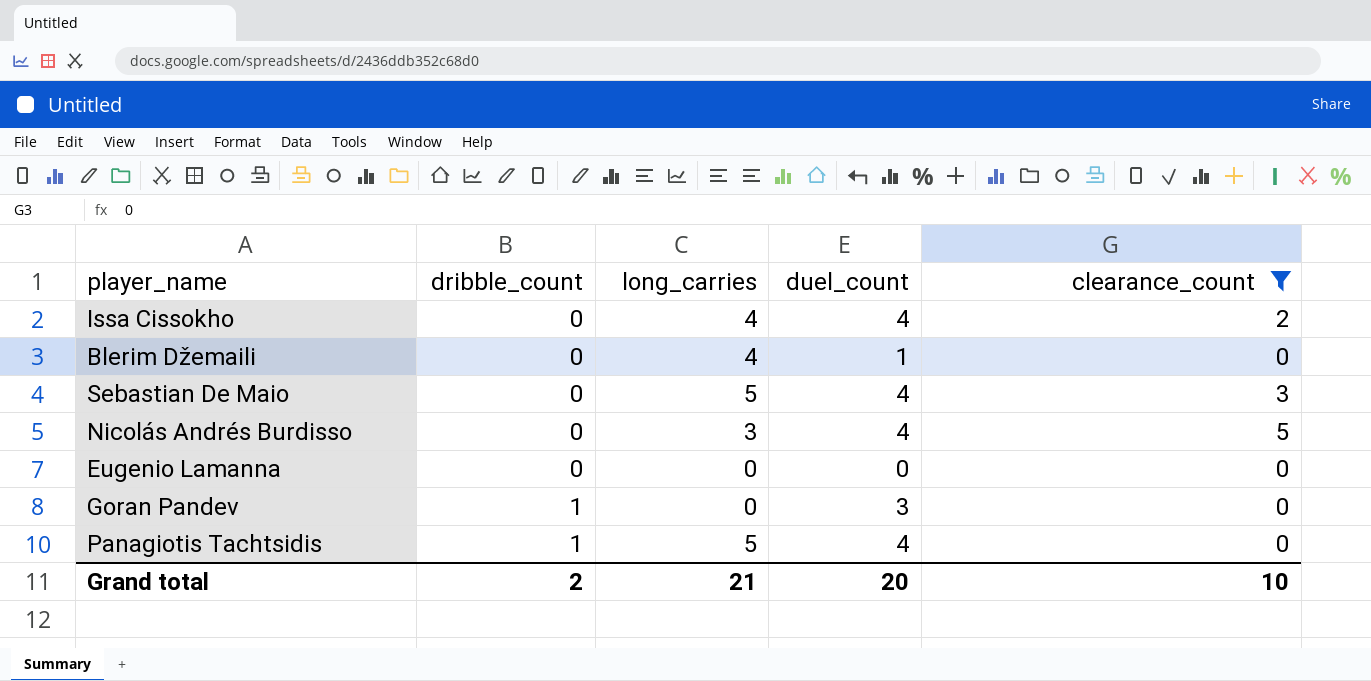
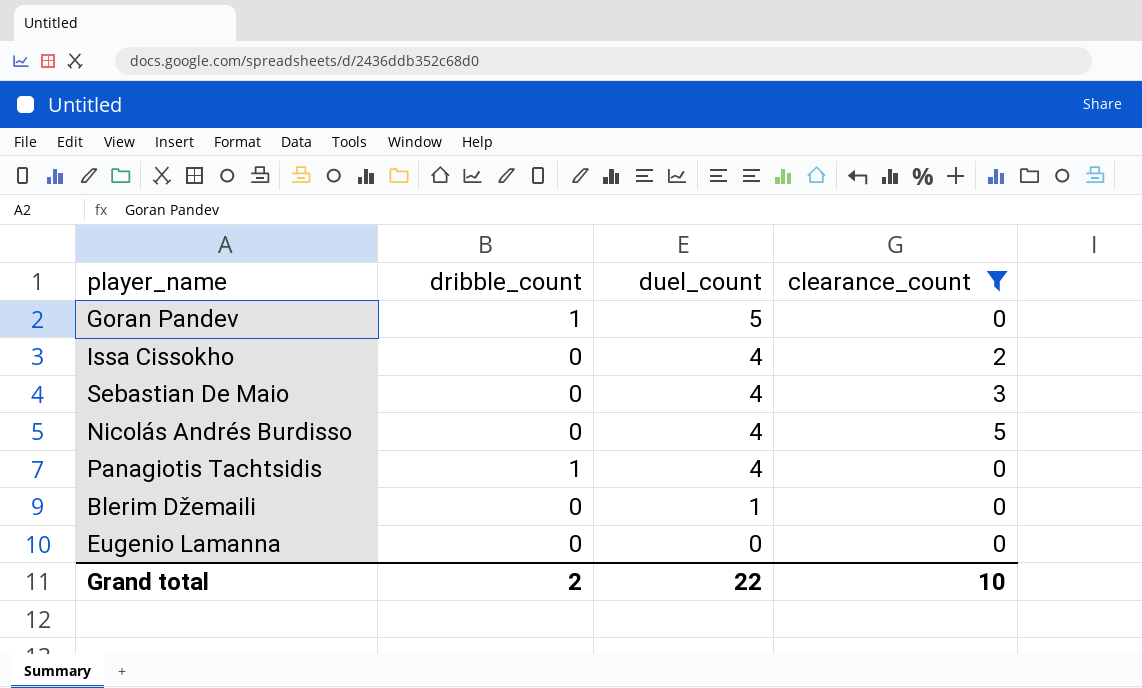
row order: dribble_count ascending -> duel_count descending
column long_carries | position: 3 -> none
Goran Pandev | duel_count: 3 -> 5
Grand total | duel_count: 20 -> 22

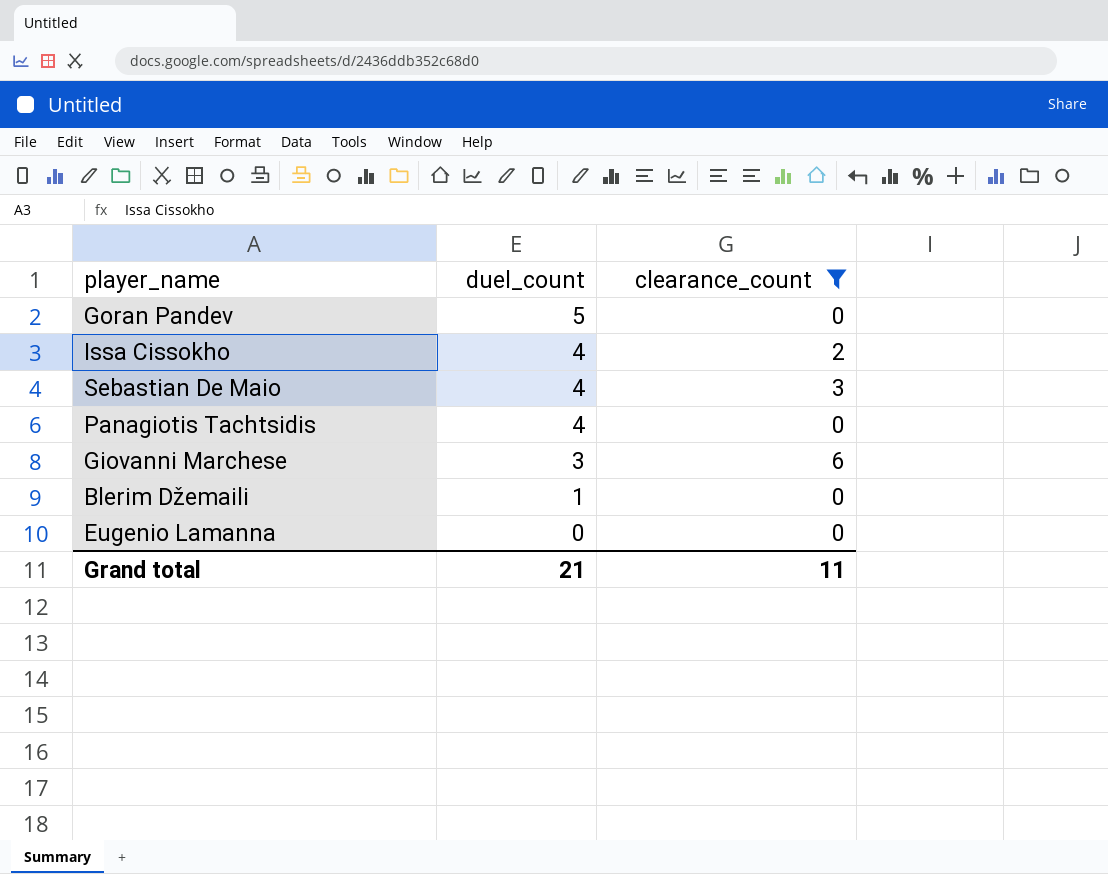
column dribble_count | position: 2 -> none
row Nicolás Andrés Burdisso: 0 | 4 | 5 -> none
row Giovanni Marchese: none -> 3 | 6
Grand total | duel_count: 22 -> 21
Grand total | clearance_count: 10 -> 11

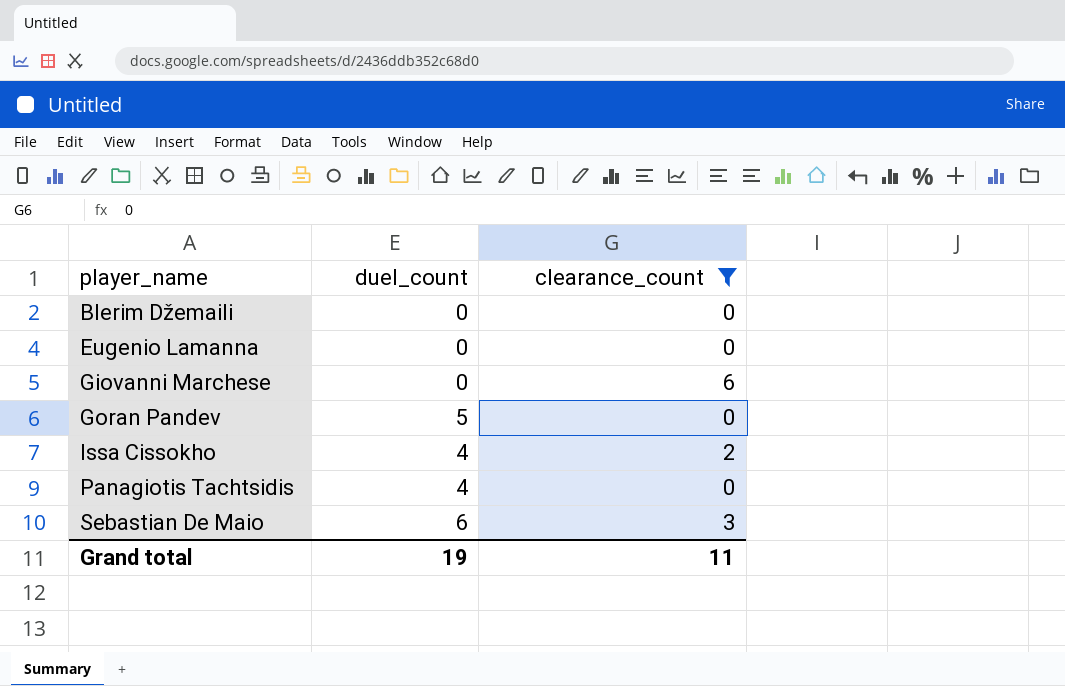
row order: duel_count descending -> player_name ascending
Blerim Džemaili | duel_count: 1 -> 0
Giovanni Marchese | duel_count: 3 -> 0
Sebastian De Maio | duel_count: 4 -> 6
Grand total | duel_count: 21 -> 19

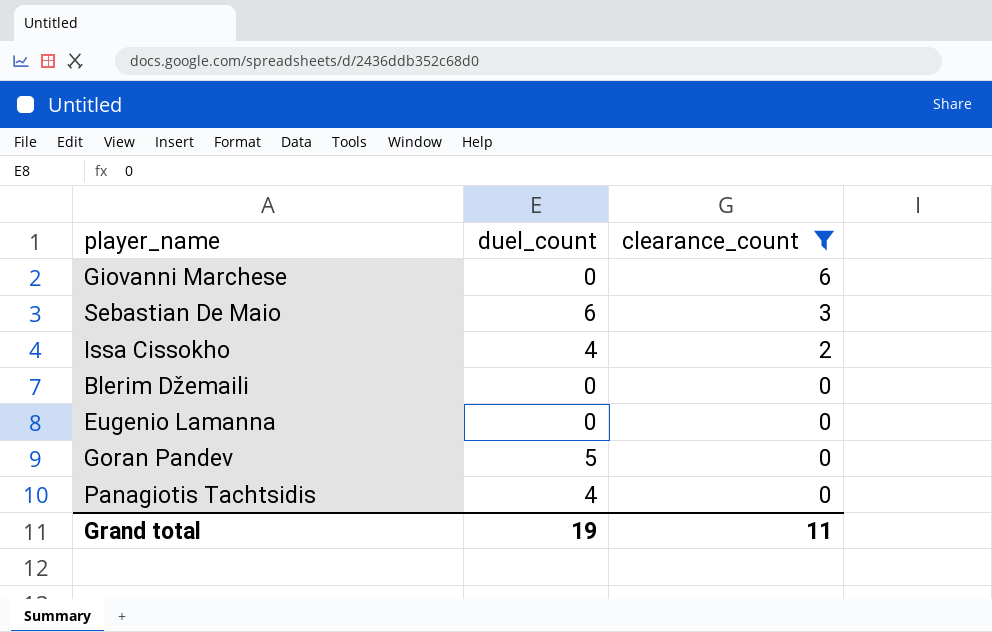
row order: player_name ascending -> clearance_count descending

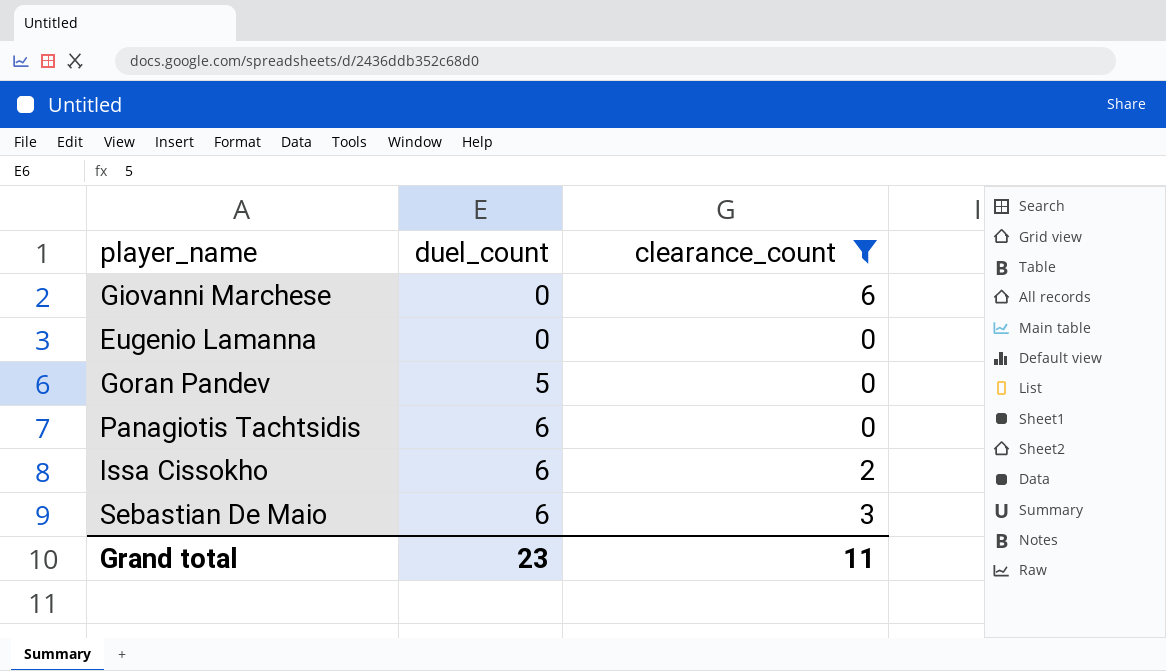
row order: clearance_count descending -> duel_count ascending
row Blerim Džemaili: 0 | 0 -> none
Panagiotis Tachtsidis | duel_count: 4 -> 6
Issa Cissokho | duel_count: 4 -> 6
Grand total | duel_count: 19 -> 23

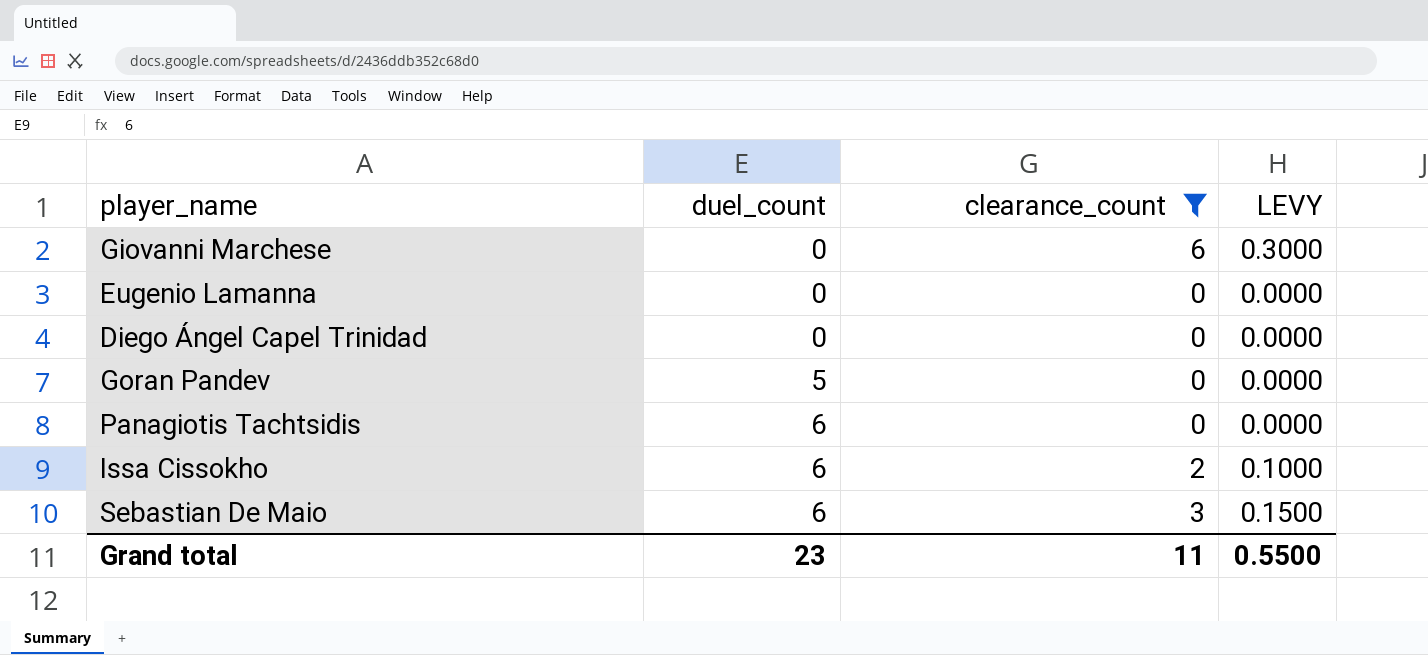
column LEVY | formula: none -> [clearance_count] * 0.05
row Diego Ángel Capel Trinidad: none -> 0 | 0 | 0.0000

